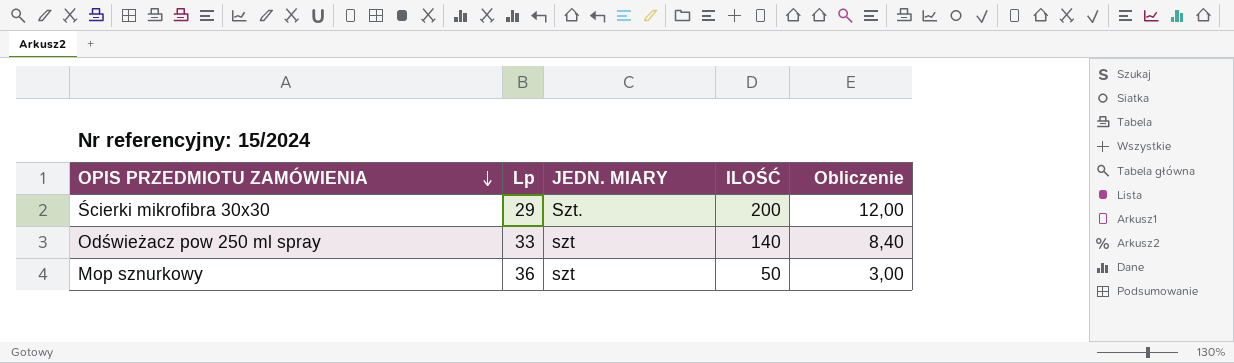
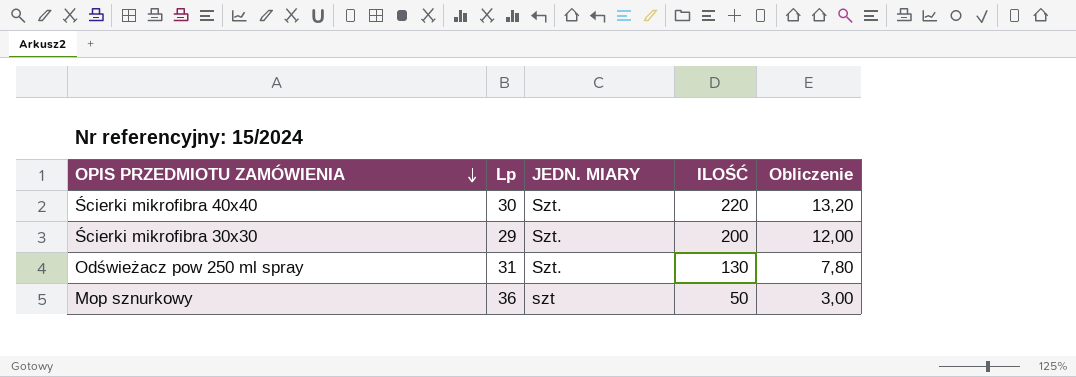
row Ścierki mikrofibra 40x40: none -> 30 | Szt. | 220 | 13,20
Odświeżacz pow 250 ml spray | Lp: 33 -> 31
Odświeżacz pow 250 ml spray | JEDN. MIARY: szt -> Szt.
Odświeżacz pow 250 ml spray | ILOŚĆ: 140 -> 130
Odświeżacz pow 250 ml spray | Obliczenie: 8,40 -> 7,80

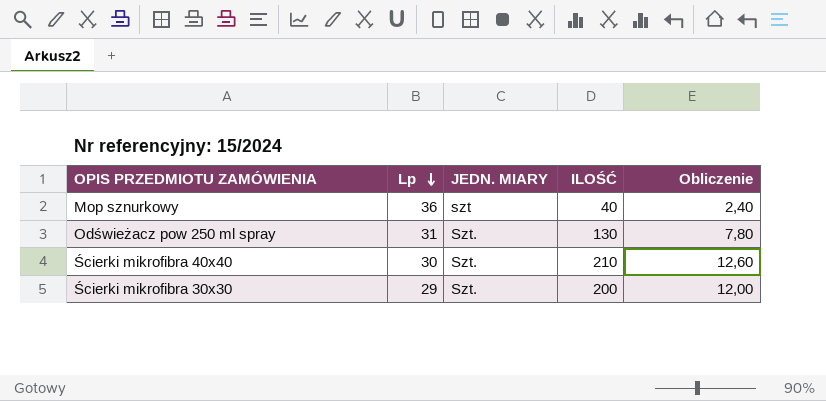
row order: OPIS PRZEDMIOTU ZAMÓWIENIA descending -> Lp descending
Mop sznurkowy | ILOŚĆ: 50 -> 40
Mop sznurkowy | Obliczenie: 3,00 -> 2,40
Ścierki mikrofibra 40x40 | ILOŚĆ: 220 -> 210
Ścierki mikrofibra 40x40 | Obliczenie: 13,20 -> 12,60

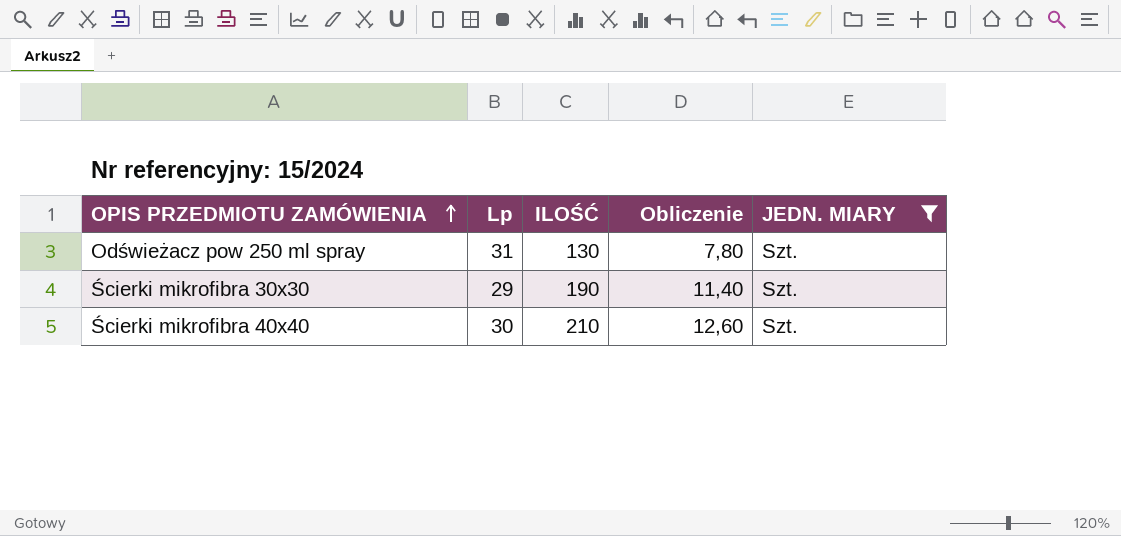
filter: none -> JEDN. MIARY = Szt.
row order: Lp descending -> OPIS PRZEDMIOTU ZAMÓWIENIA ascending
column JEDN. MIARY | position: 3 -> 5
Ścierki mikrofibra 30x30 | ILOŚĆ: 200 -> 190
Ścierki mikrofibra 30x30 | Obliczenie: 12,00 -> 11,40

